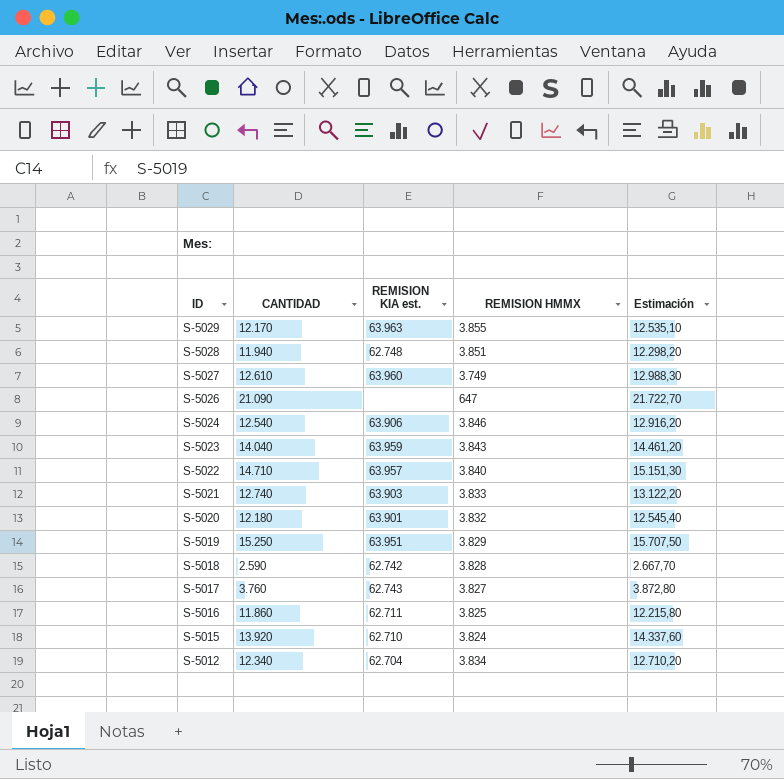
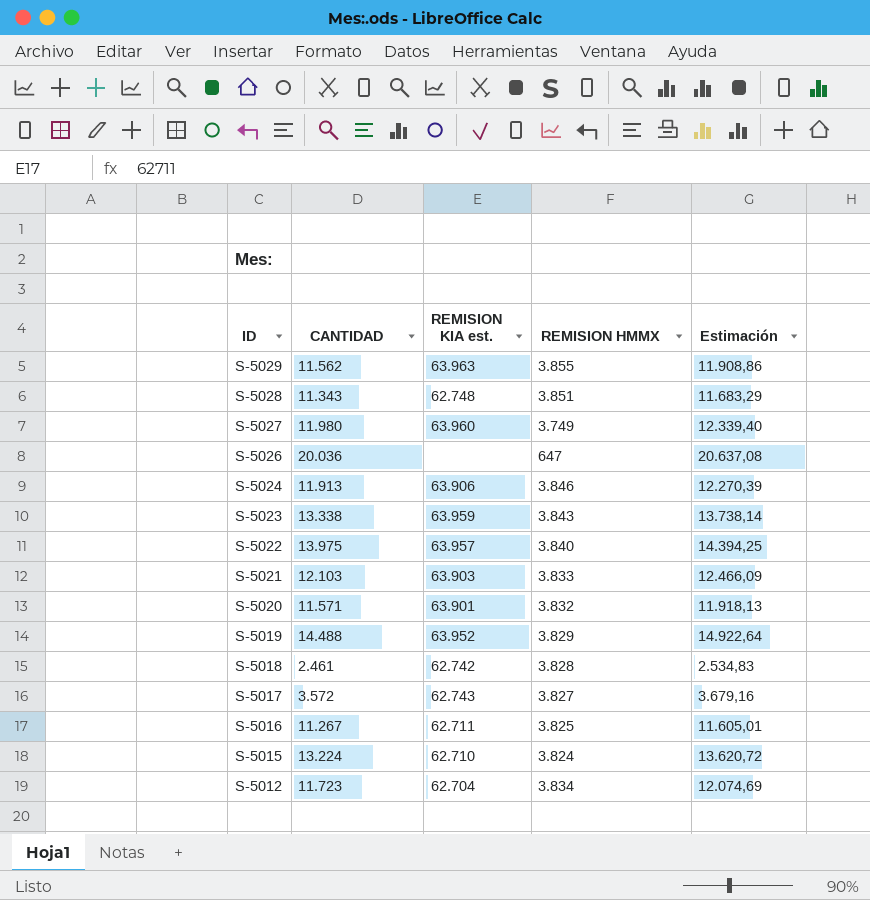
S-5029 | CANTIDAD: 12.170 -> 11.562
S-5029 | Estimación: 12.535,10 -> 11.908,86
S-5028 | CANTIDAD: 11.940 -> 11.343
S-5028 | Estimación: 12.298,20 -> 11.683,29
S-5027 | CANTIDAD: 12.610 -> 11.980
S-5027 | Estimación: 12.988,30 -> 12.339,40
S-5026 | CANTIDAD: 21.090 -> 20.036
S-5026 | Estimación: 21.722,70 -> 20.637,08
S-5024 | CANTIDAD: 12.540 -> 11.913
S-5024 | Estimación: 12.916,20 -> 12.270,39
S-5023 | CANTIDAD: 14.040 -> 13.338
S-5023 | Estimación: 14.461,20 -> 13.738,14
S-5022 | CANTIDAD: 14.710 -> 13.975
S-5022 | Estimación: 15.151,30 -> 14.394,25
S-5021 | CANTIDAD: 12.740 -> 12.103
S-5021 | Estimación: 13.122,20 -> 12.466,09
S-5020 | CANTIDAD: 12.180 -> 11.571
S-5020 | Estimación: 12.545,40 -> 11.918,13
S-5019 | CANTIDAD: 15.250 -> 14.488
S-5019 | REMISION KIA est.: 63.951 -> 63.952
S-5019 | Estimación: 15.707,50 -> 14.922,64
S-5018 | CANTIDAD: 2.590 -> 2.461
S-5018 | Estimación: 2.667,70 -> 2.534,83
S-5017 | CANTIDAD: 3.760 -> 3.572
S-5017 | Estimación: 3.872,80 -> 3.679,16
S-5016 | CANTIDAD: 11.860 -> 11.267
S-5016 | Estimación: 12.215,80 -> 11.605,01
S-5015 | CANTIDAD: 13.920 -> 13.224
S-5015 | Estimación: 14.337,60 -> 13.620,72
S-5012 | CANTIDAD: 12.340 -> 11.723
S-5012 | Estimación: 12.710,20 -> 12.074,69

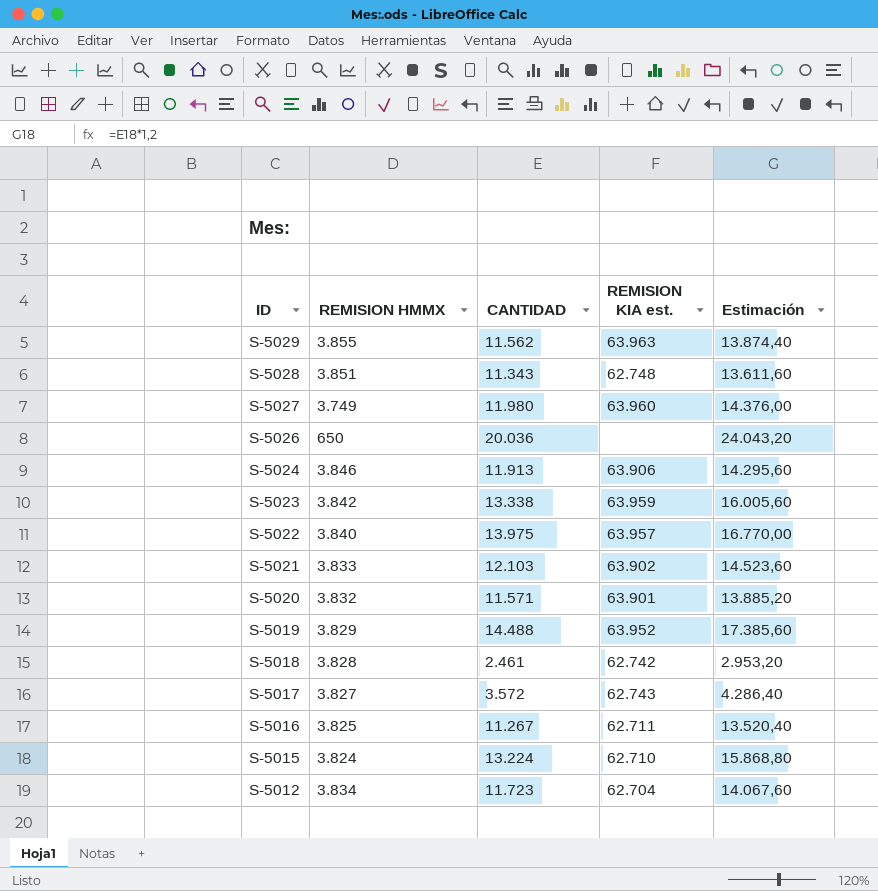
column REMISION HMMX | position: 4 -> 2
column Estimación | formula: [CANTIDAD] * 1,03 -> [CANTIDAD] * 1,2
S-5026 | REMISION HMMX: 647 -> 650
S-5023 | REMISION HMMX: 3.843 -> 3.842
S-5021 | REMISION KIA est.: 63.903 -> 63.902

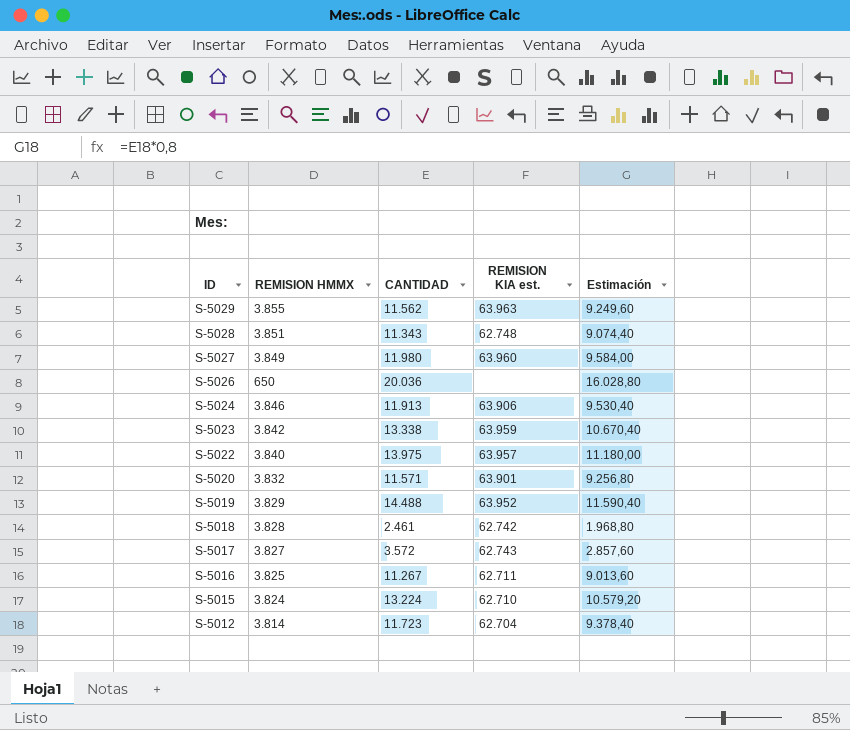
column Estimación | formula: [CANTIDAD] * 1,2 -> [CANTIDAD] * 0,8
row S-5021: 3.833 | 12.103 | 63.902 | 14.523,60 -> none
S-5027 | REMISION HMMX: 3.749 -> 3.849
S-5012 | REMISION HMMX: 3.834 -> 3.814

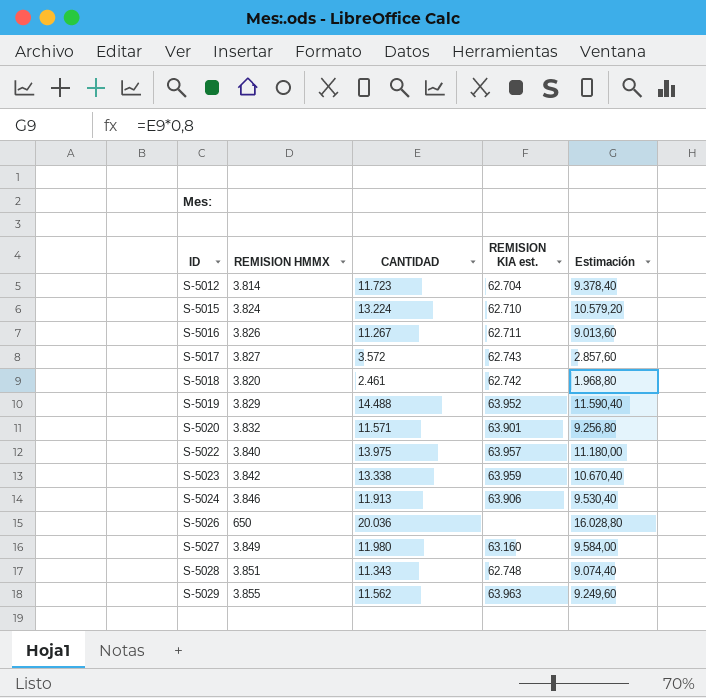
row order: ID descending -> ID ascending
S-5016 | REMISION HMMX: 3.825 -> 3.826
S-5018 | REMISION HMMX: 3.828 -> 3.820
S-5027 | REMISION KIA est.: 63.960 -> 63.160

